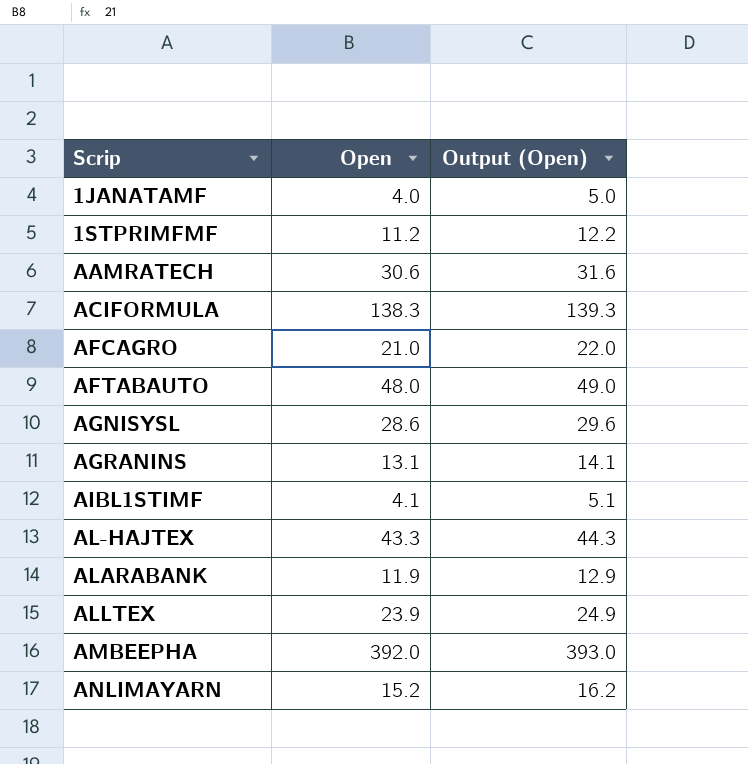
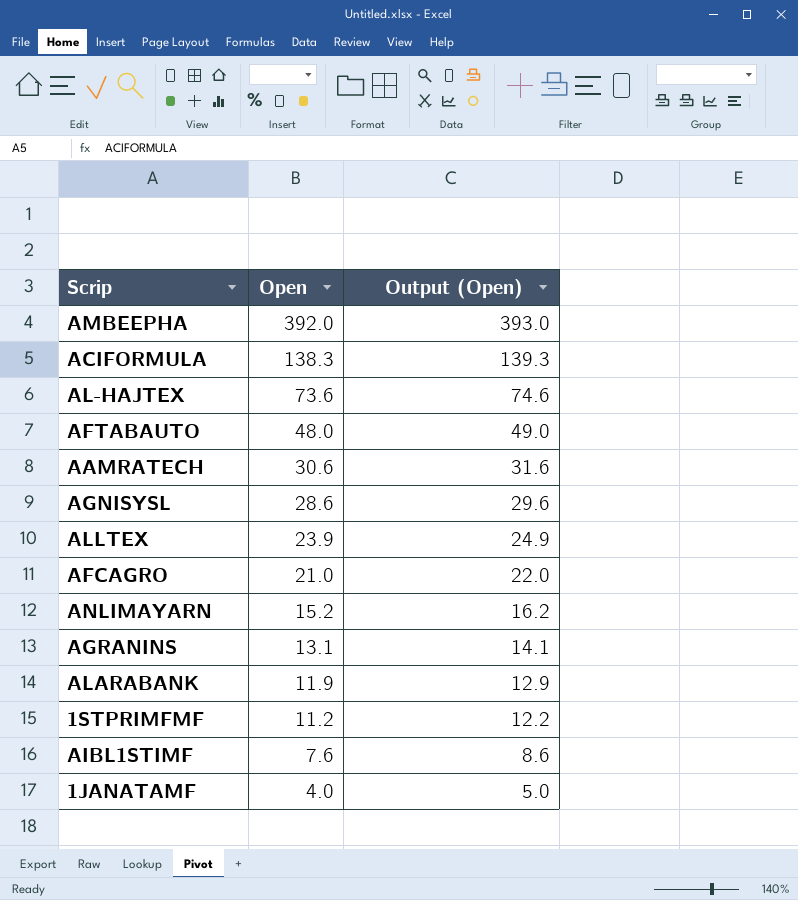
row order: Scrip ascending -> Open descending
AL-HAJTEX | Open: 43.3 -> 73.6
AL-HAJTEX | Output (Open): 44.3 -> 74.6
AIBL1STIMF | Open: 4.1 -> 7.6
AIBL1STIMF | Output (Open): 5.1 -> 8.6

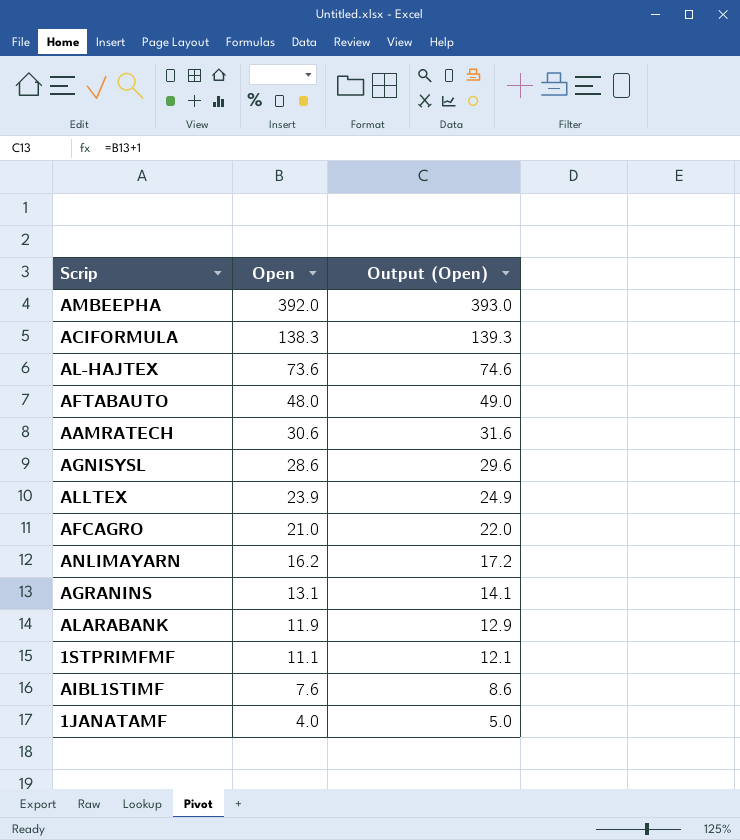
ANLIMAYARN | Open: 15.2 -> 16.2
ANLIMAYARN | Output (Open): 16.2 -> 17.2
1STPRIMFMF | Open: 11.2 -> 11.1
1STPRIMFMF | Output (Open): 12.2 -> 12.1

